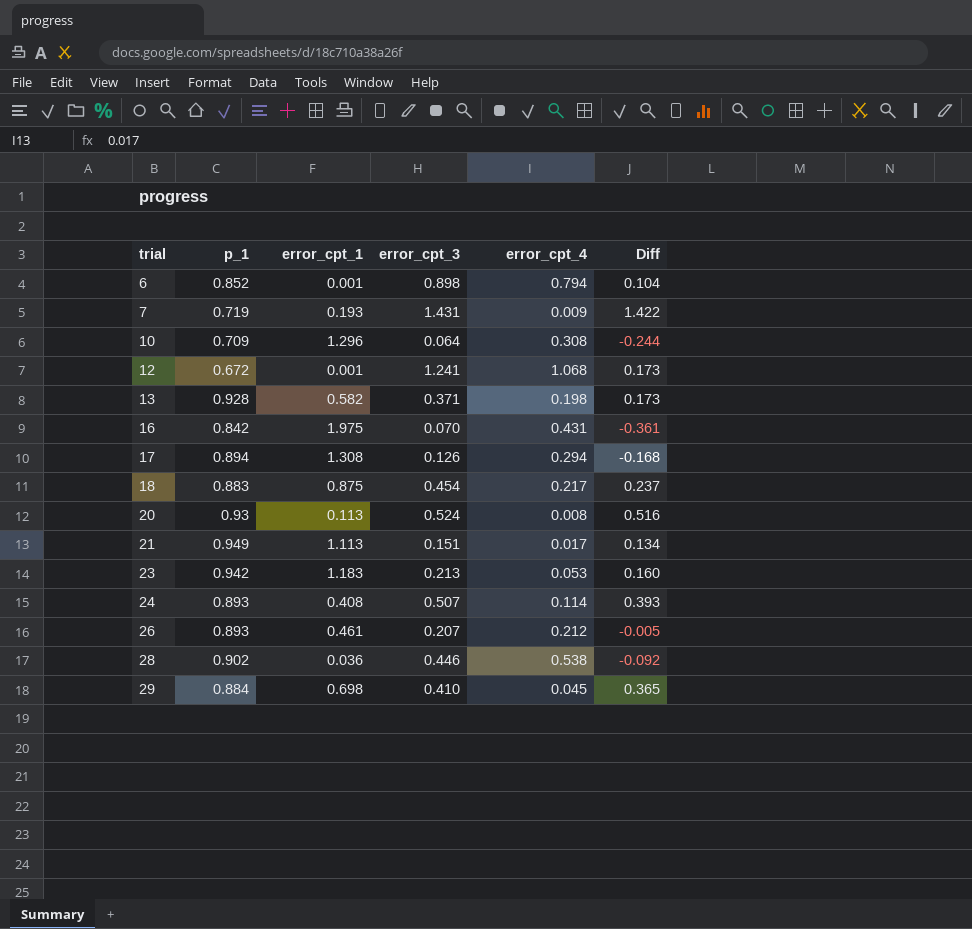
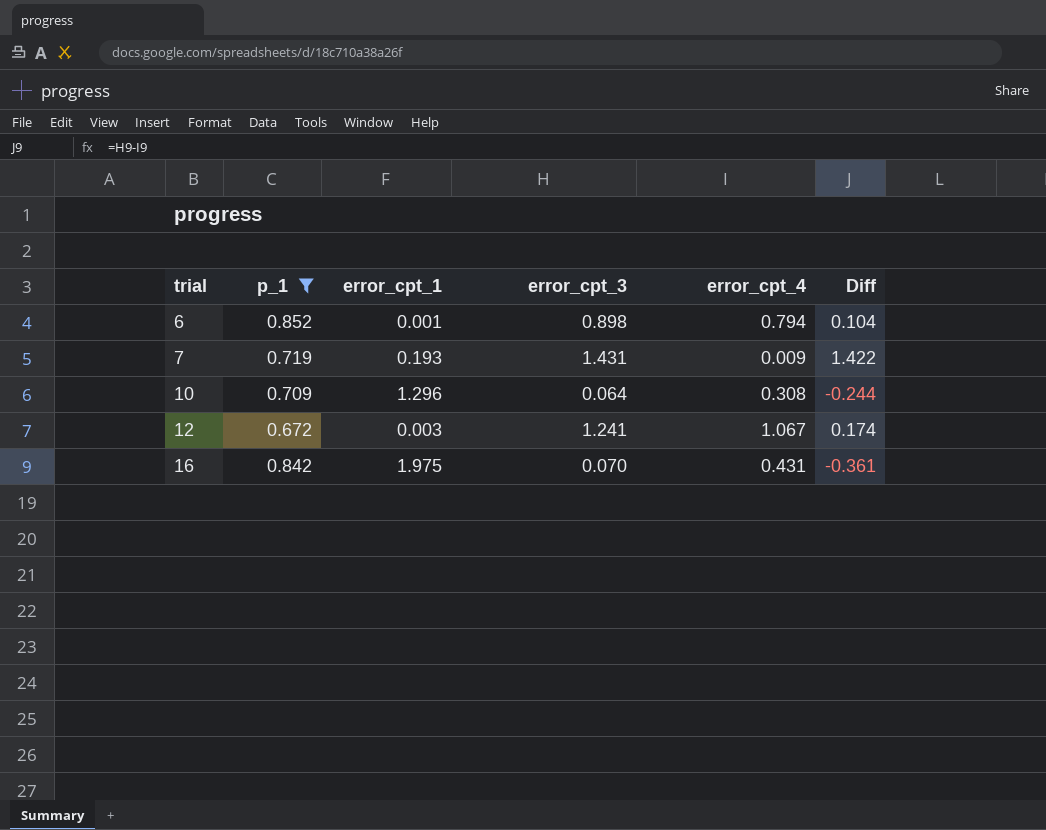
filter: none -> p_1 <= 0.852
12 | error_cpt_1: 0.001 -> 0.003
12 | error_cpt_4: 1.068 -> 1.067
12 | Diff: 0.173 -> 0.174

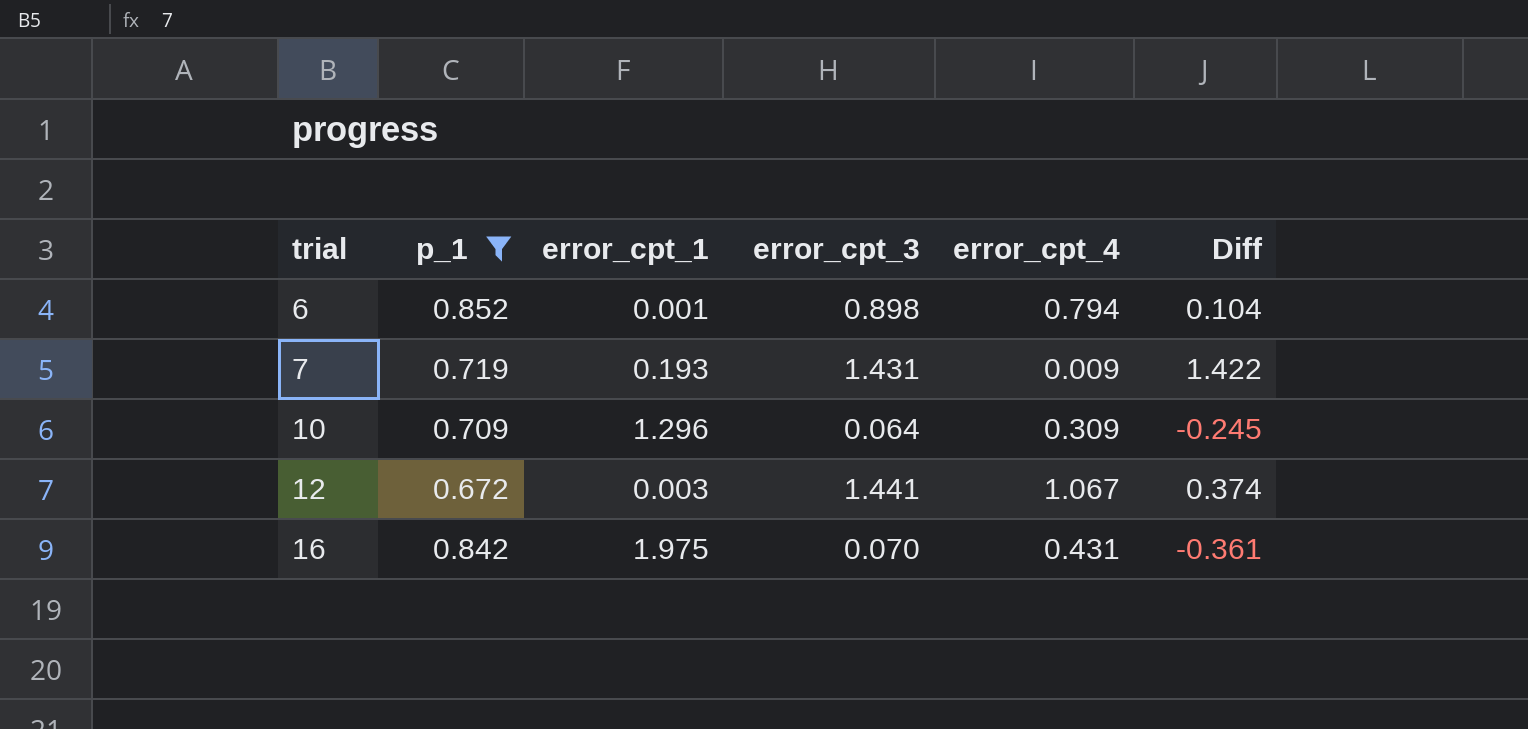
10 | error_cpt_4: 0.308 -> 0.309
10 | Diff: -0.244 -> -0.245
12 | error_cpt_3: 1.241 -> 1.441
12 | Diff: 0.174 -> 0.374

